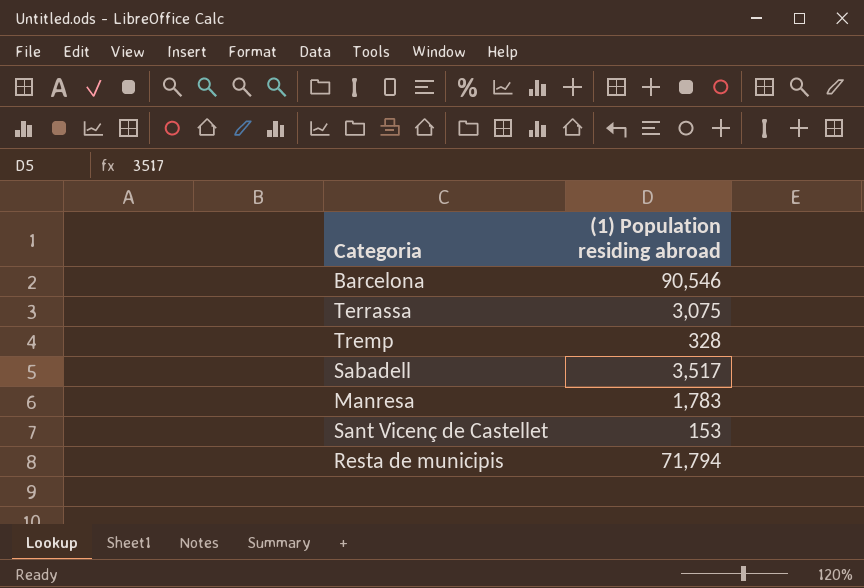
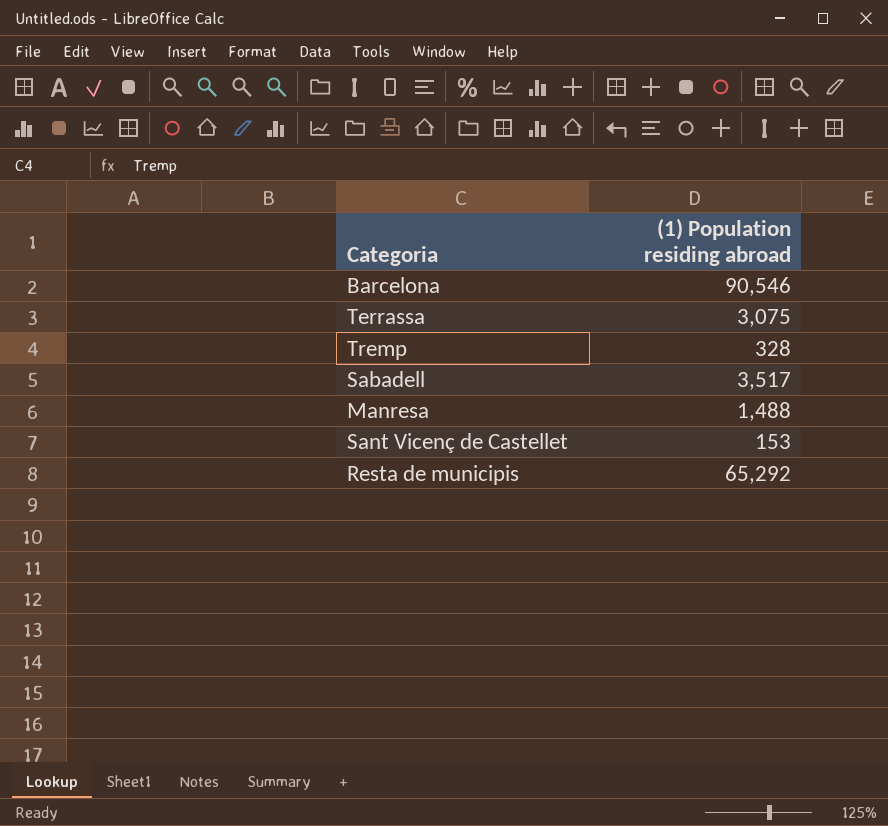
Manresa | (1) Population residing abroad: 1,783 -> 1,488
Resta de municipis | (1) Population residing abroad: 71,794 -> 65,292

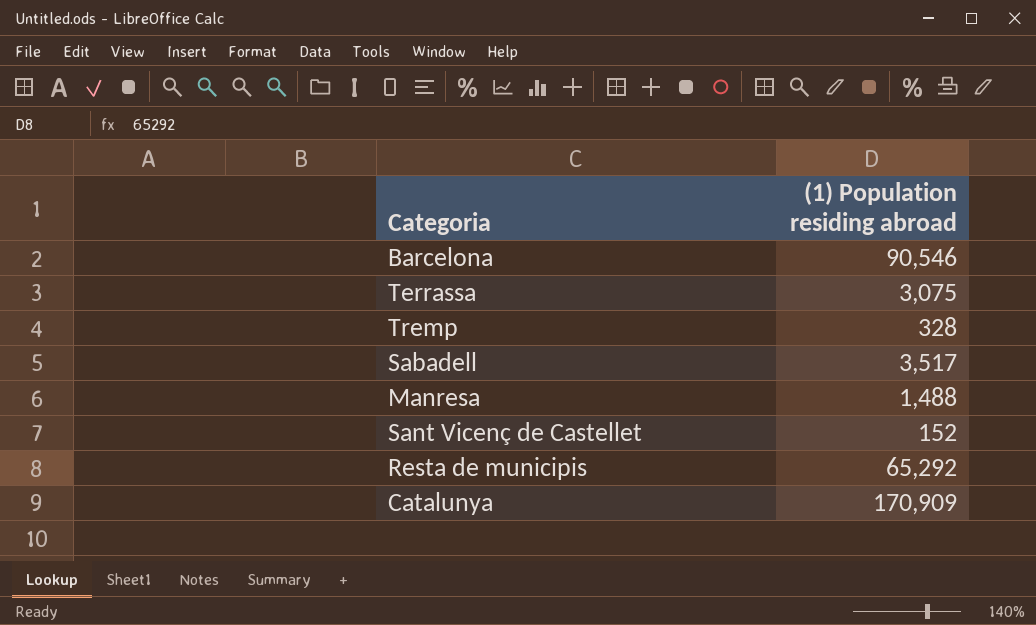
Sant Vicenç de Castellet | (1) Population residing abroad: 153 -> 152
row Catalunya: none -> 170,909

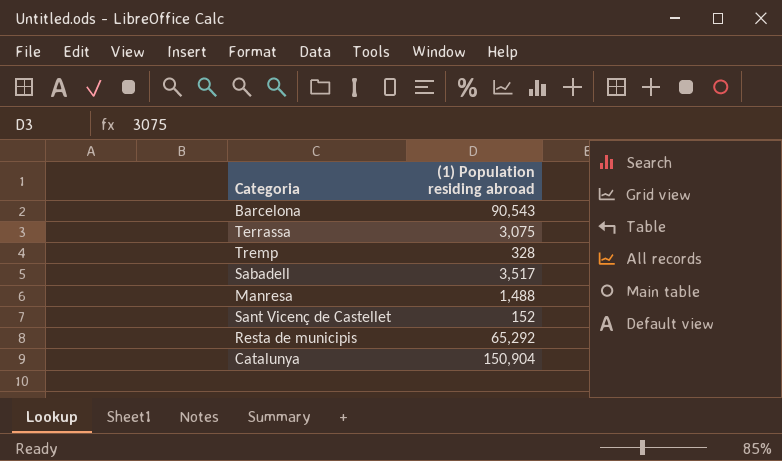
Barcelona | (1) Population residing abroad: 90,546 -> 90,543
Catalunya | (1) Population residing abroad: 170,909 -> 150,904

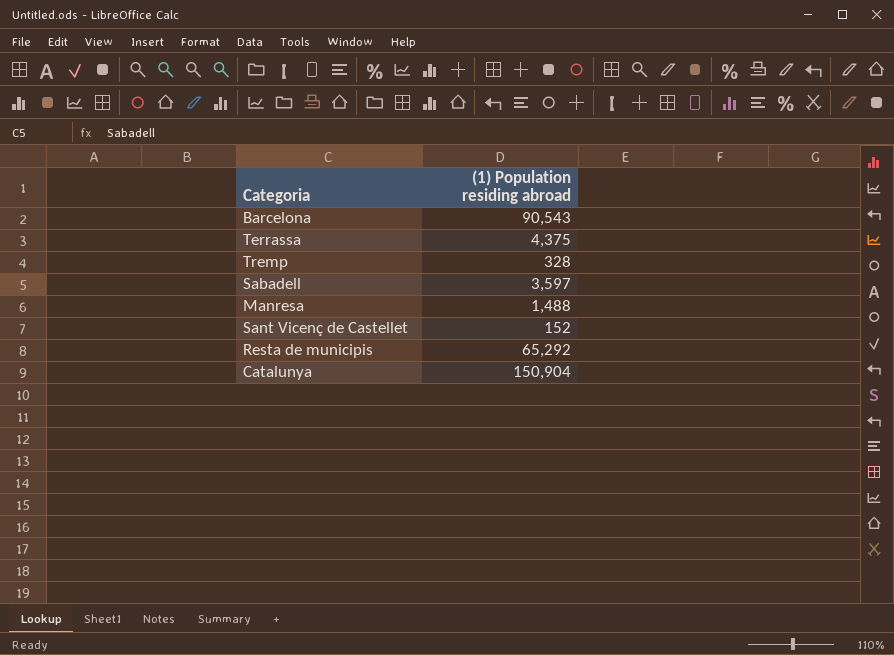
Terrassa | (1) Population residing abroad: 3,075 -> 4,375
Sabadell | (1) Population residing abroad: 3,517 -> 3,597

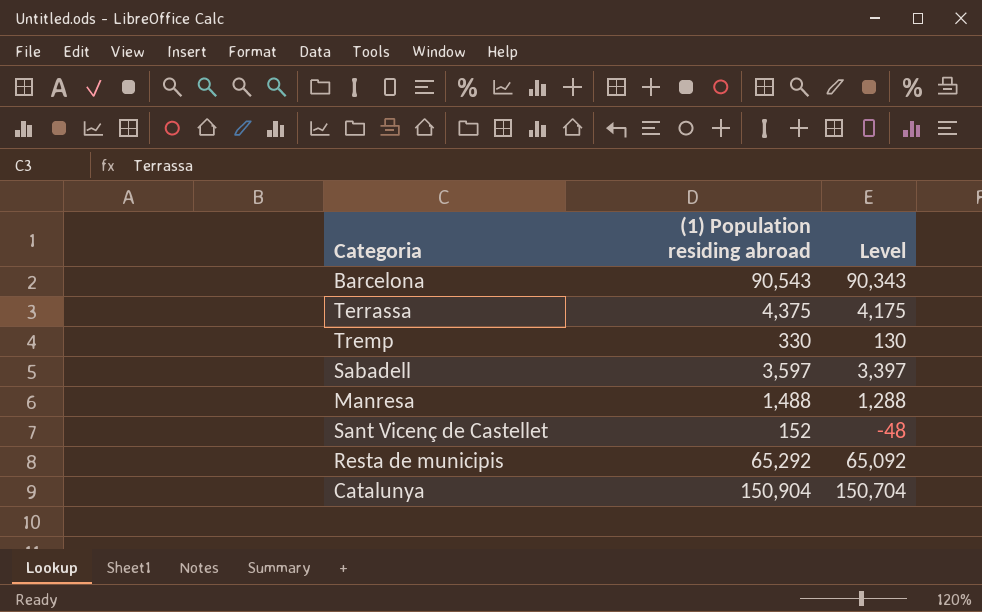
column Level | formula: none -> [(1) Population residing abroad] - 200
Tremp | (1) Population residing abroad: 328 -> 330

